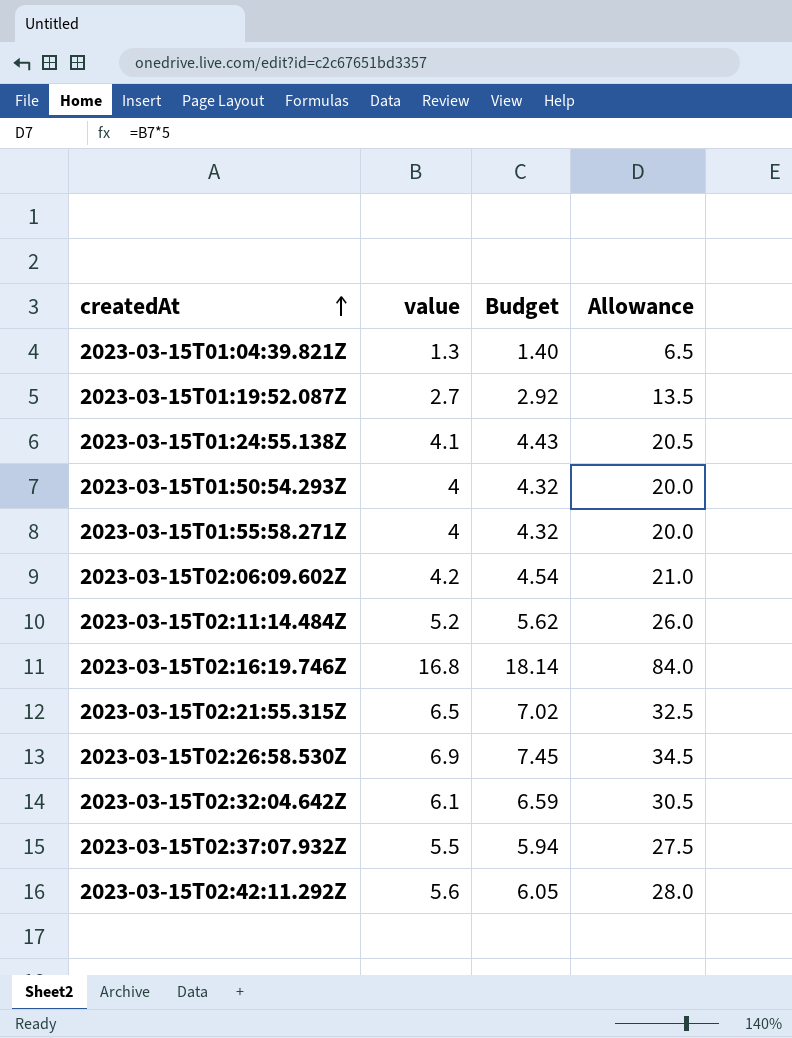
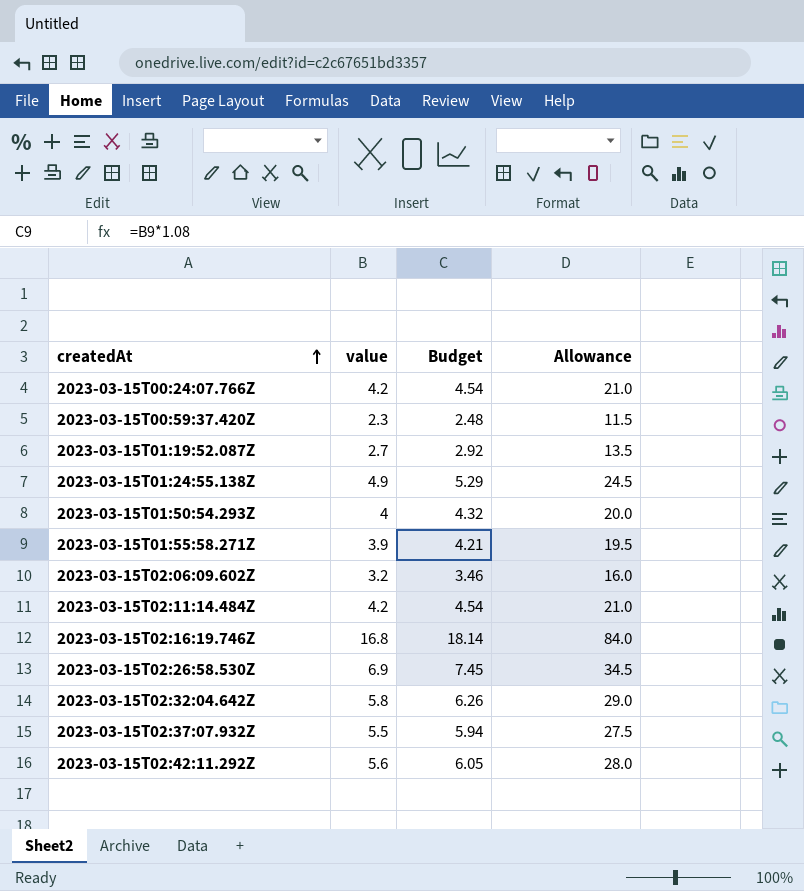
row 2023-03-15T01:04:39.821Z: 1.3 | 1.40 | 6.5 -> none
row 2023-03-15T02:21:55.315Z: 6.5 | 7.02 | 32.5 -> none
row 2023-03-15T00:24:07.766Z: none -> 4.2 | 4.54 | 21.0
row 2023-03-15T00:59:37.420Z: none -> 2.3 | 2.48 | 11.5
2023-03-15T01:24:55.138Z | value: 4.1 -> 4.9
2023-03-15T01:24:55.138Z | Budget: 4.43 -> 5.29
2023-03-15T01:24:55.138Z | Allowance: 20.5 -> 24.5
2023-03-15T01:55:58.271Z | value: 4 -> 3.9
2023-03-15T01:55:58.271Z | Budget: 4.32 -> 4.21
2023-03-15T01:55:58.271Z | Allowance: 20.0 -> 19.5
2023-03-15T02:06:09.602Z | value: 4.2 -> 3.2
2023-03-15T02:06:09.602Z | Budget: 4.54 -> 3.46
2023-03-15T02:06:09.602Z | Allowance: 21.0 -> 16.0
2023-03-15T02:11:14.484Z | value: 5.2 -> 4.2
2023-03-15T02:11:14.484Z | Budget: 5.62 -> 4.54
2023-03-15T02:11:14.484Z | Allowance: 26.0 -> 21.0
2023-03-15T02:32:04.642Z | value: 6.1 -> 5.8
2023-03-15T02:32:04.642Z | Budget: 6.59 -> 6.26
2023-03-15T02:32:04.642Z | Allowance: 30.5 -> 29.0

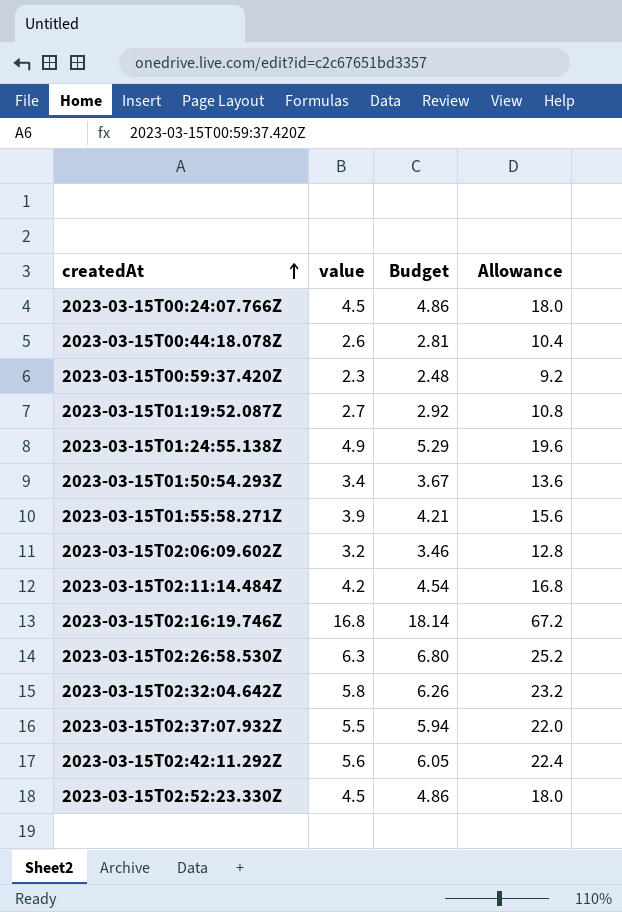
column Allowance | formula: [value] * 5 -> [value] * 4
2023-03-15T00:24:07.766Z | value: 4.2 -> 4.5
2023-03-15T00:24:07.766Z | Budget: 4.54 -> 4.86
row 2023-03-15T00:44:18.078Z: none -> 2.6 | 2.81 | 10.4
2023-03-15T01:50:54.293Z | value: 4 -> 3.4
2023-03-15T01:50:54.293Z | Budget: 4.32 -> 3.67
2023-03-15T02:26:58.530Z | value: 6.9 -> 6.3
2023-03-15T02:26:58.530Z | Budget: 7.45 -> 6.80
row 2023-03-15T02:52:23.330Z: none -> 4.5 | 4.86 | 18.0

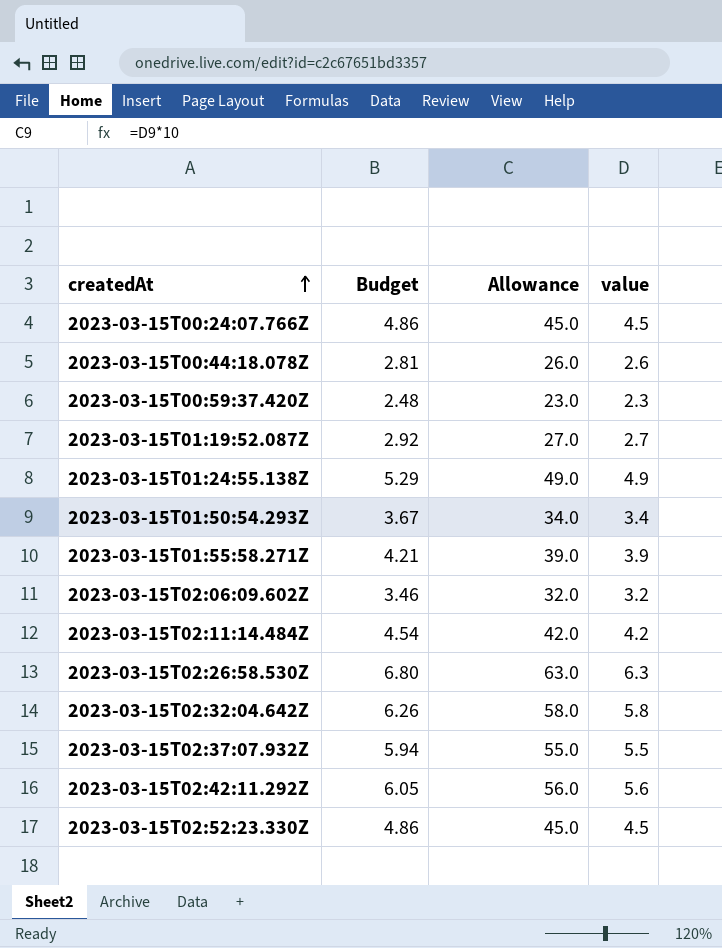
column Allowance | formula: [value] * 4 -> [value] * 10
column value | position: 2 -> 4
row 2023-03-15T02:16:19.746Z: 16.8 | 18.14 | 67.2 -> none

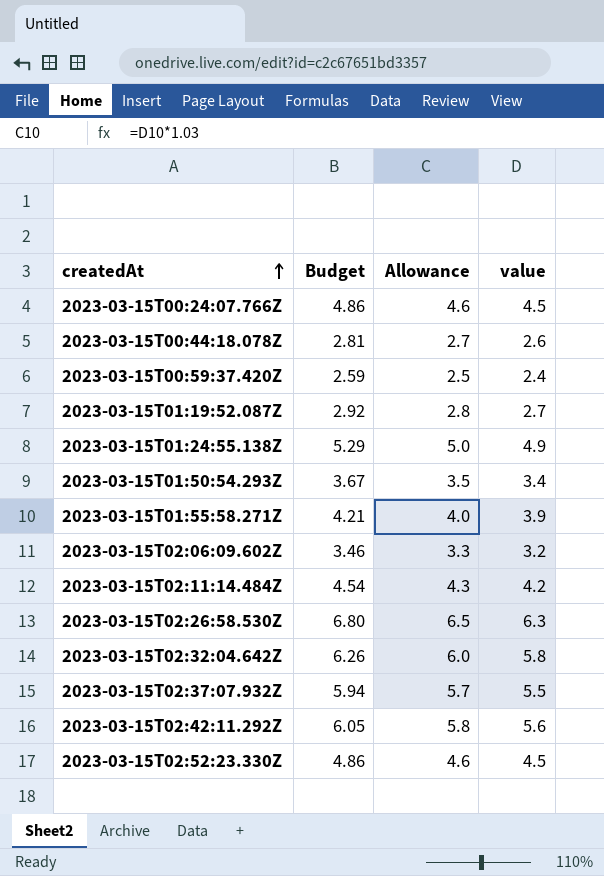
column Allowance | formula: [value] * 10 -> [value] * 1.03
2023-03-15T00:59:37.420Z | Budget: 2.48 -> 2.59
2023-03-15T00:59:37.420Z | value: 2.3 -> 2.4

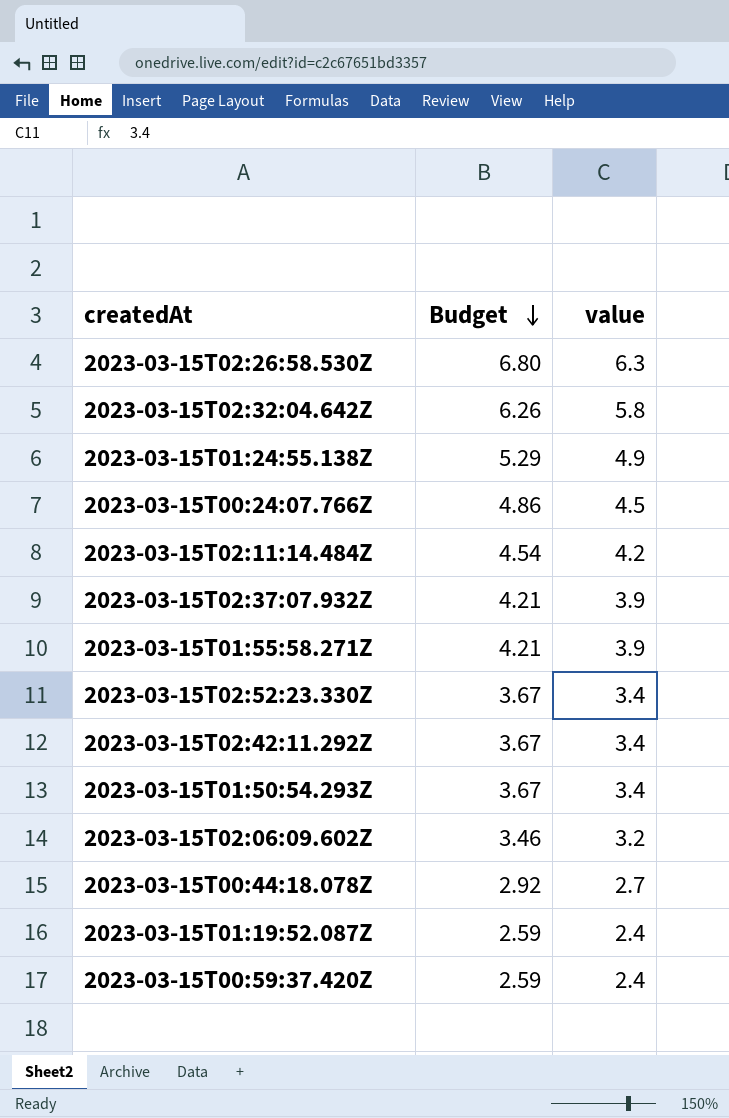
row order: createdAt ascending -> Budget descending
column Allowance | formula: [value] * 1.03 -> none
2023-03-15T02:37:07.932Z | Budget: 5.94 -> 4.21
2023-03-15T02:37:07.932Z | value: 5.5 -> 3.9
2023-03-15T02:52:23.330Z | Budget: 4.86 -> 3.67
2023-03-15T02:52:23.330Z | value: 4.5 -> 3.4
2023-03-15T02:42:11.292Z | Budget: 6.05 -> 3.67
2023-03-15T02:42:11.292Z | value: 5.6 -> 3.4
2023-03-15T00:44:18.078Z | Budget: 2.81 -> 2.92
2023-03-15T00:44:18.078Z | value: 2.6 -> 2.7
2023-03-15T01:19:52.087Z | Budget: 2.92 -> 2.59
2023-03-15T01:19:52.087Z | value: 2.7 -> 2.4

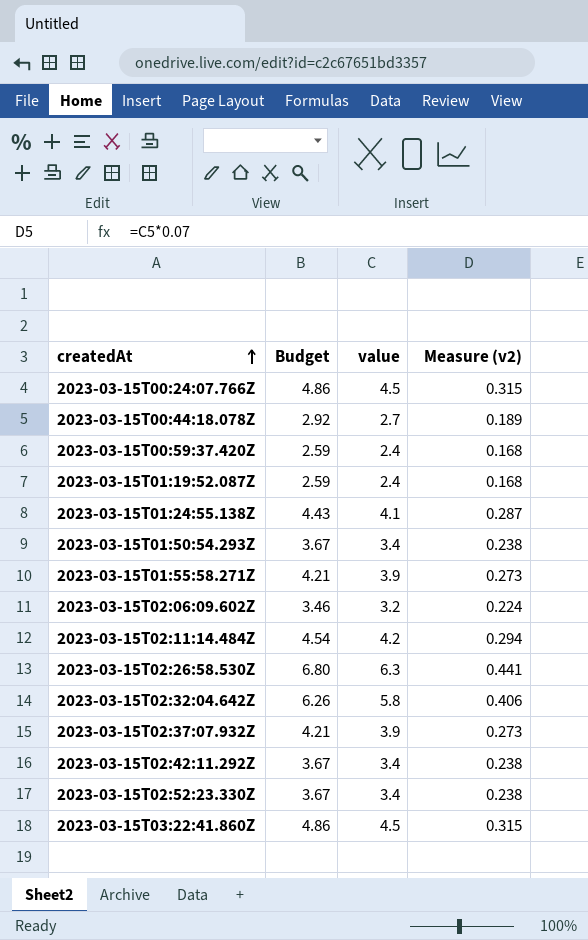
row order: Budget descending -> createdAt ascending
column Measure (v2) | formula: none -> [value] * 0.07
2023-03-15T01:24:55.138Z | Budget: 5.29 -> 4.43
2023-03-15T01:24:55.138Z | value: 4.9 -> 4.1
row 2023-03-15T03:22:41.860Z: none -> 4.86 | 4.5 | 0.315

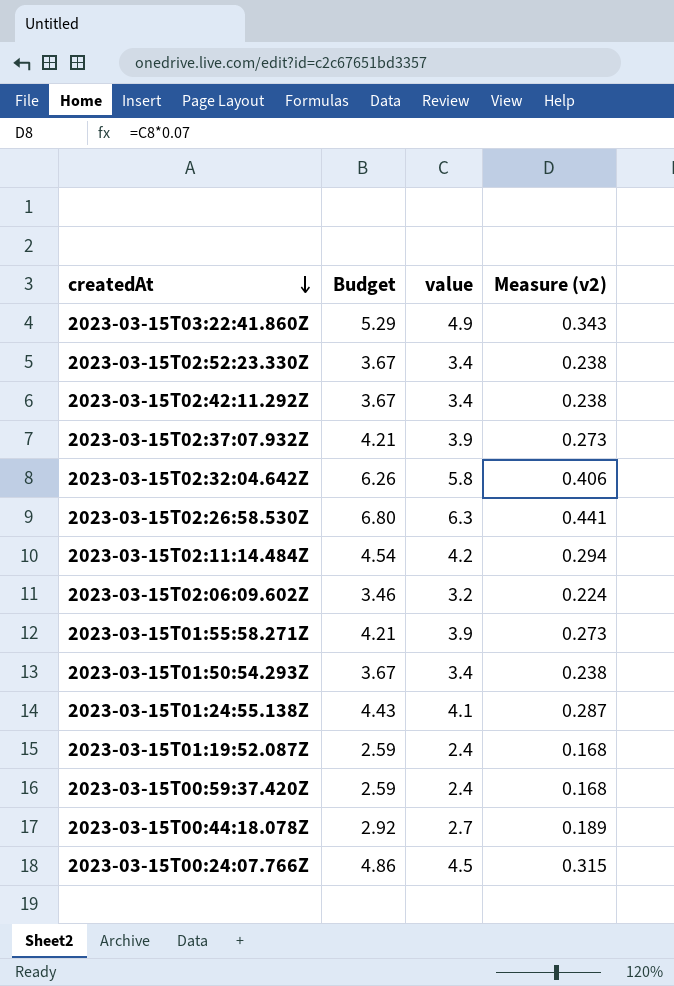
row order: createdAt ascending -> createdAt descending
2023-03-15T03:22:41.860Z | Budget: 4.86 -> 5.29
2023-03-15T03:22:41.860Z | value: 4.5 -> 4.9
2023-03-15T03:22:41.860Z | Measure (v2): 0.315 -> 0.343

